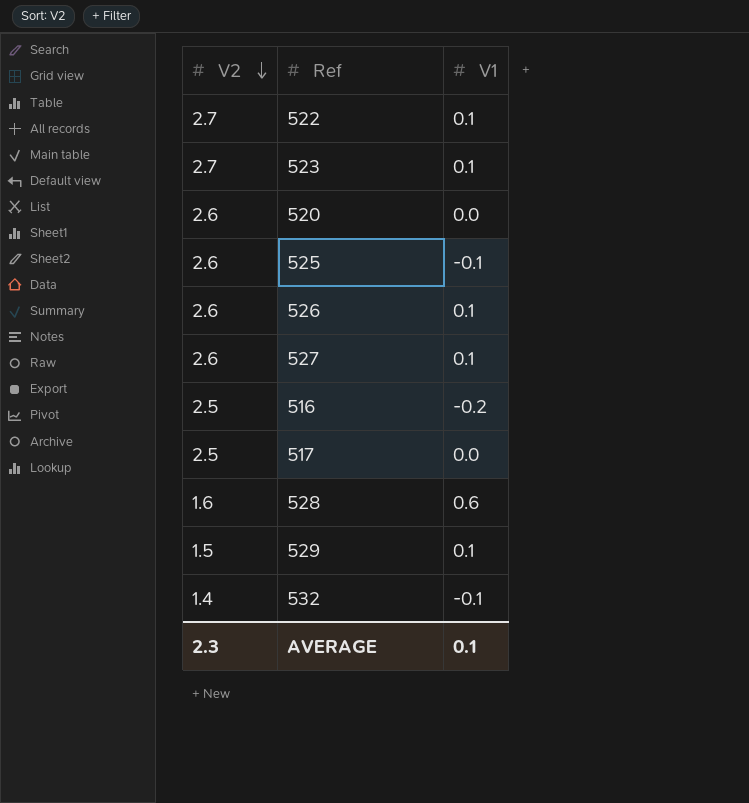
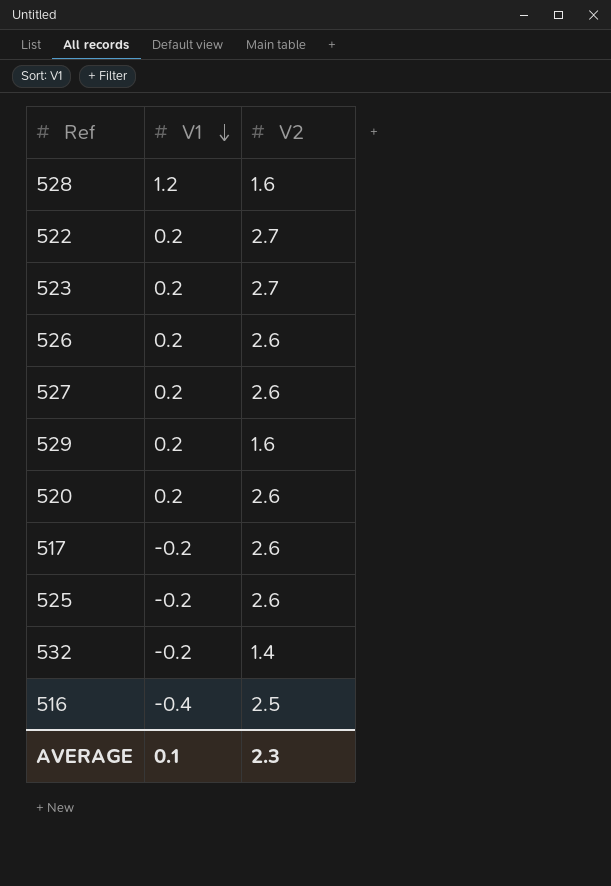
row order: V2 descending -> V1 descending
column V2 | position: 1 -> 3
528 | V1: 0.6 -> 1.2
522 | V1: 0.1 -> 0.2
523 | V1: 0.1 -> 0.2
526 | V1: 0.1 -> 0.2
527 | V1: 0.1 -> 0.2
529 | V1: 0.1 -> 0.2
529 | V2: 1.5 -> 1.6
520 | V1: 0.0 -> 0.2
517 | V1: 0.0 -> -0.2
517 | V2: 2.5 -> 2.6
525 | V1: -0.1 -> -0.2
532 | V1: -0.1 -> -0.2
516 | V1: -0.2 -> -0.4

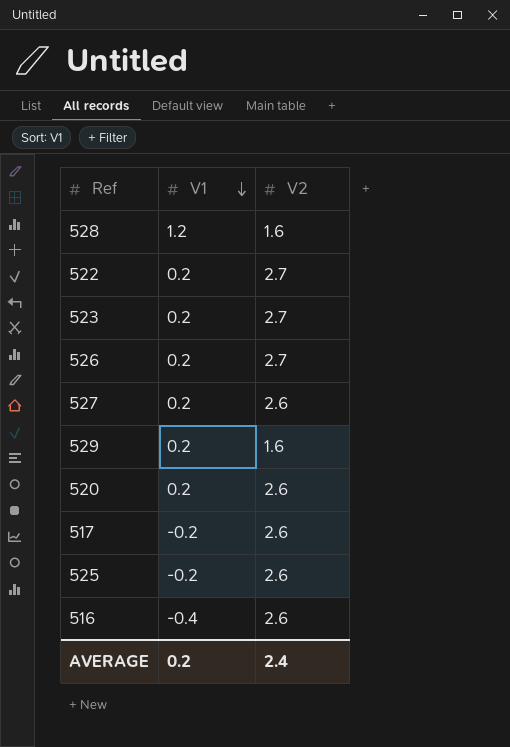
row 532: -0.2 | 1.4 -> none
526 | V2: 2.6 -> 2.7
516 | V2: 2.5 -> 2.6
AVERAGE | V1: 0.1 -> 0.2
AVERAGE | V2: 2.3 -> 2.4

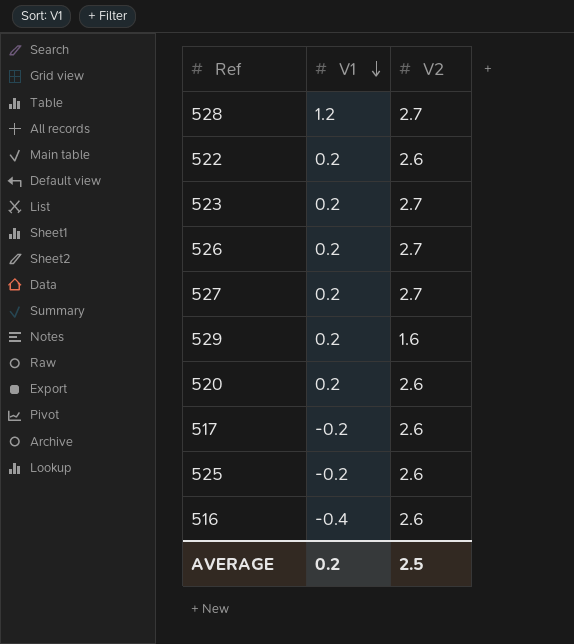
528 | V2: 1.6 -> 2.7
522 | V2: 2.7 -> 2.6
527 | V2: 2.6 -> 2.7
AVERAGE | V2: 2.4 -> 2.5

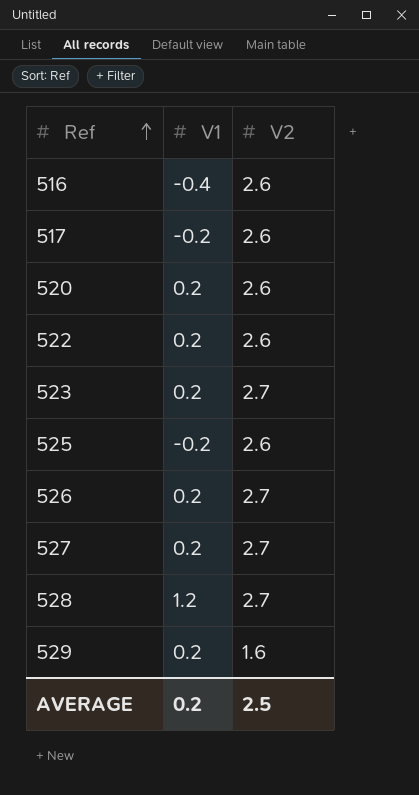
row order: V1 descending -> Ref ascending

